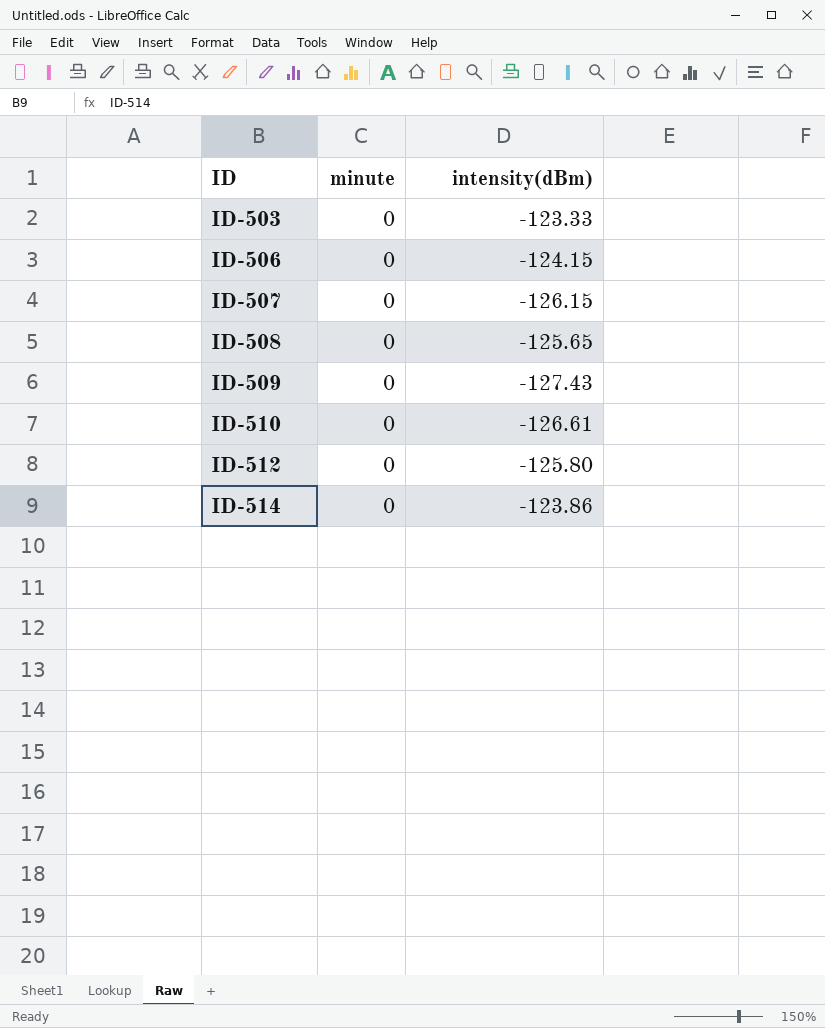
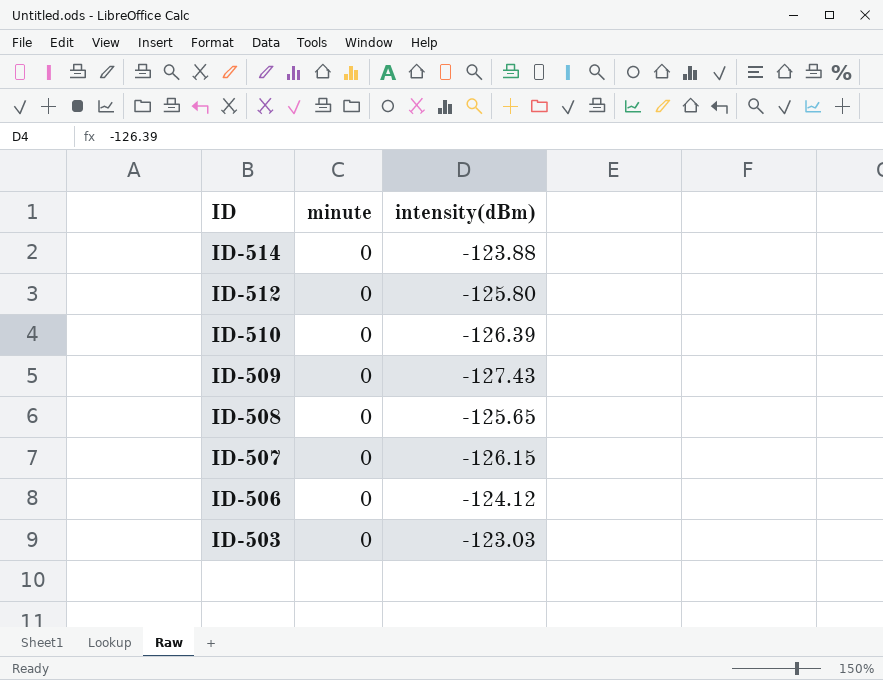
row order: ID ascending -> ID descending
ID-514 | intensity(dBm): -123.86 -> -123.88
ID-510 | intensity(dBm): -126.61 -> -126.39
ID-506 | intensity(dBm): -124.15 -> -124.12
ID-503 | intensity(dBm): -123.33 -> -123.03

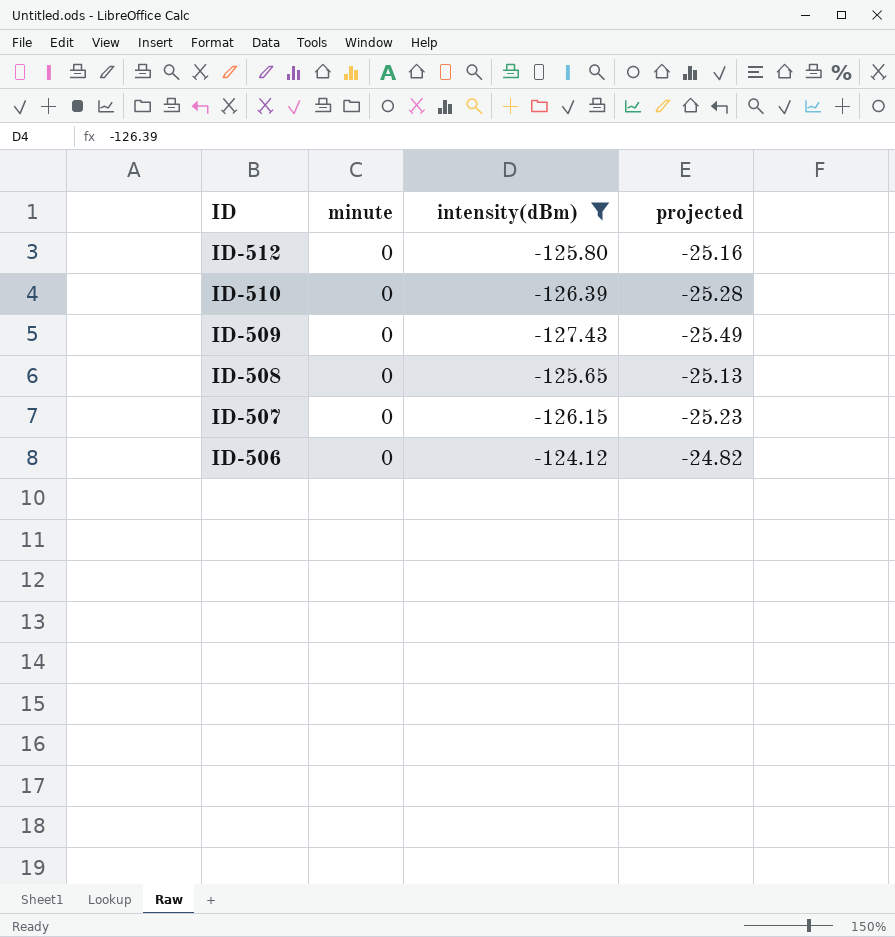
filter: none -> intensity(dBm) <= -124.12
column projected | formula: none -> [intensity(dBm)] * 0.2

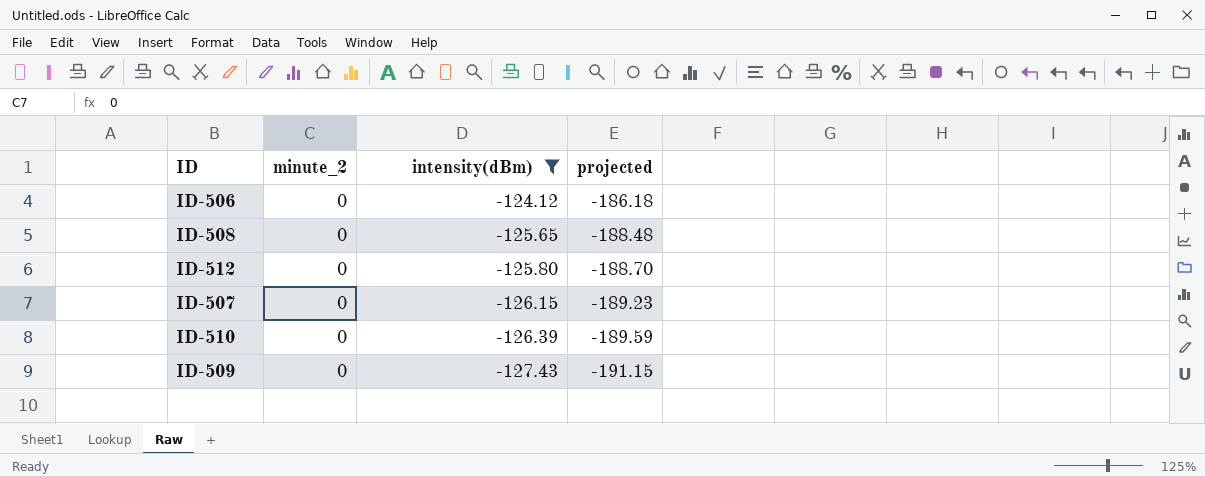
row order: ID descending -> intensity(dBm) descending
column name: minute -> minute_2
column projected | formula: [intensity(dBm)] * 0.2 -> [intensity(dBm)] * 1.5

